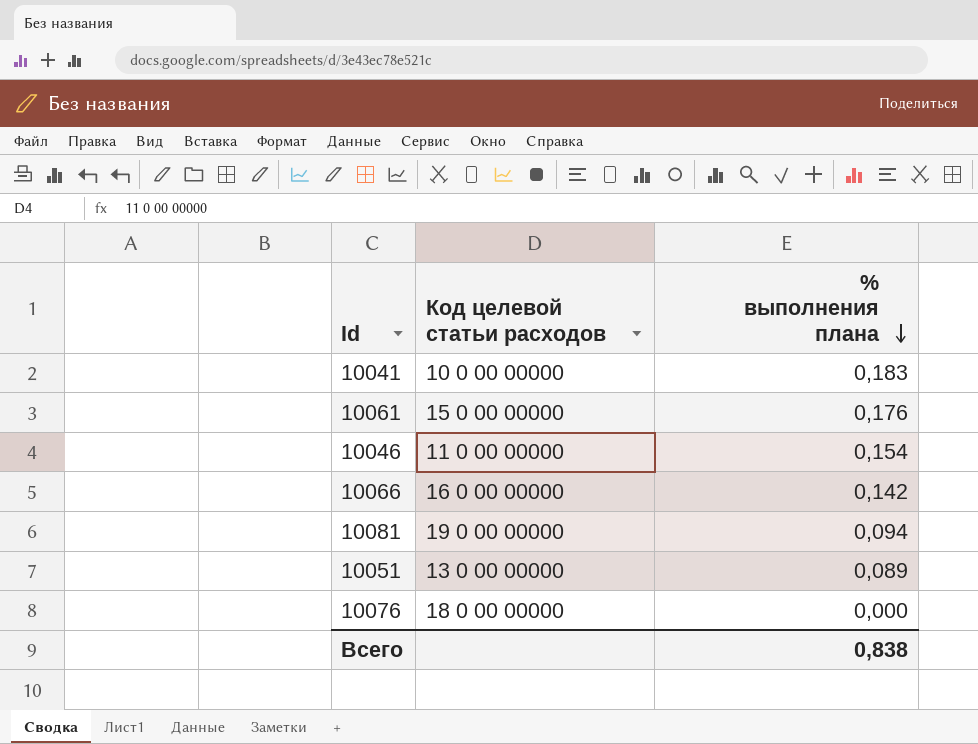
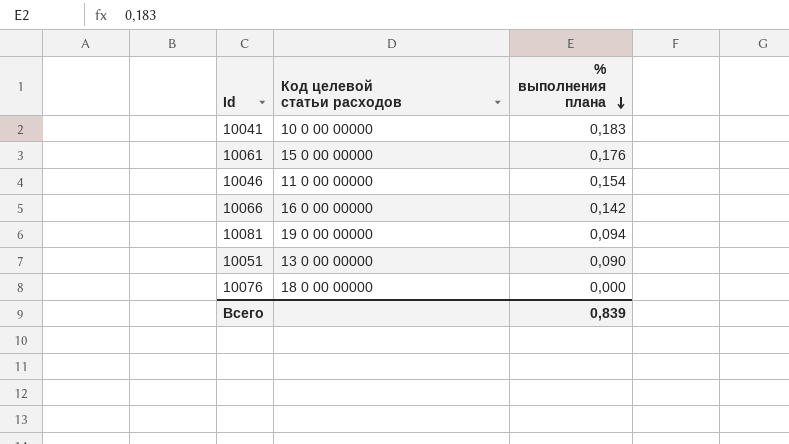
10051 | % выполнения плана: 0,089 -> 0,090
Всего | % выполнения плана: 0,838 -> 0,839

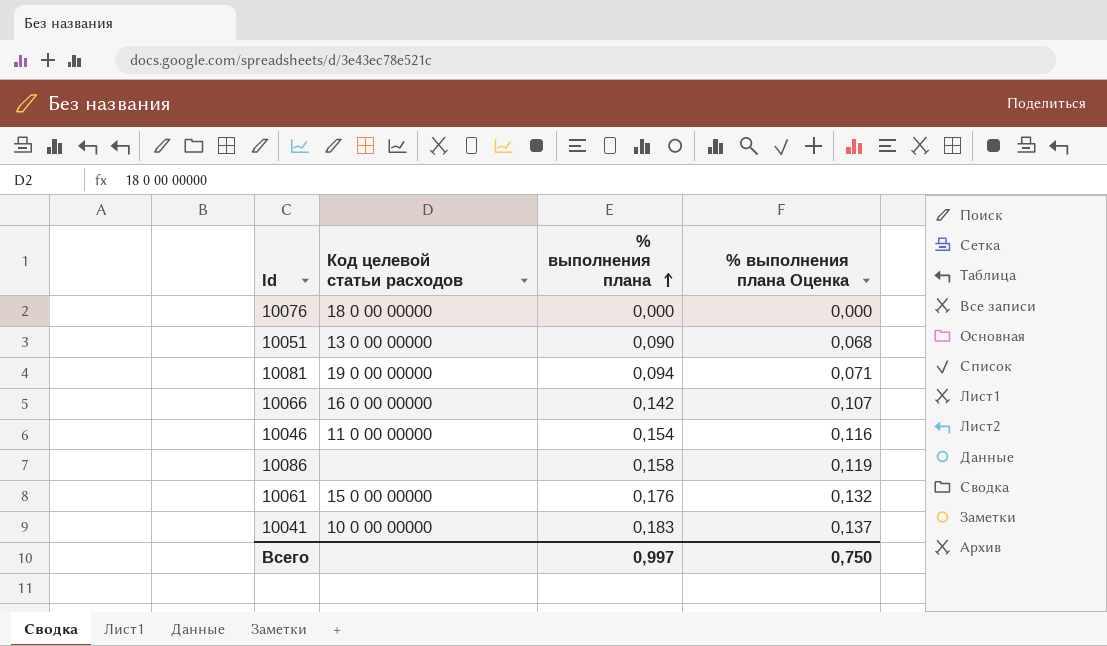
row order: % выполнения плана descending -> % выполнения плана ascending
column % выполнения плана Оценка | formula: none -> [% выполнения плана] * 0,75
row 10086: none -> none | 0,158 | 0,119
Всего | % выполнения плана: 0,839 -> 0,997

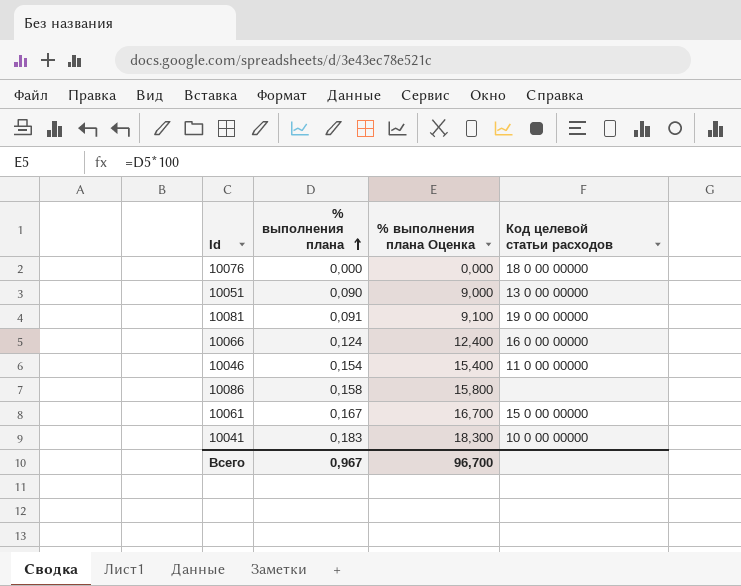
column % выполнения плана Оценка | formula: [% выполнения плана] * 0,75 -> [% выполнения плана] * 100
column Код целевой статьи расходов | position: 2 -> 4
10081 | % выполнения плана: 0,094 -> 0,091
10066 | % выполнения плана: 0,142 -> 0,124
10061 | % выполнения плана: 0,176 -> 0,167
Всего | % выполнения плана: 0,997 -> 0,967
Всего | % выполнения плана Оценка: 0,750 -> 96,700

